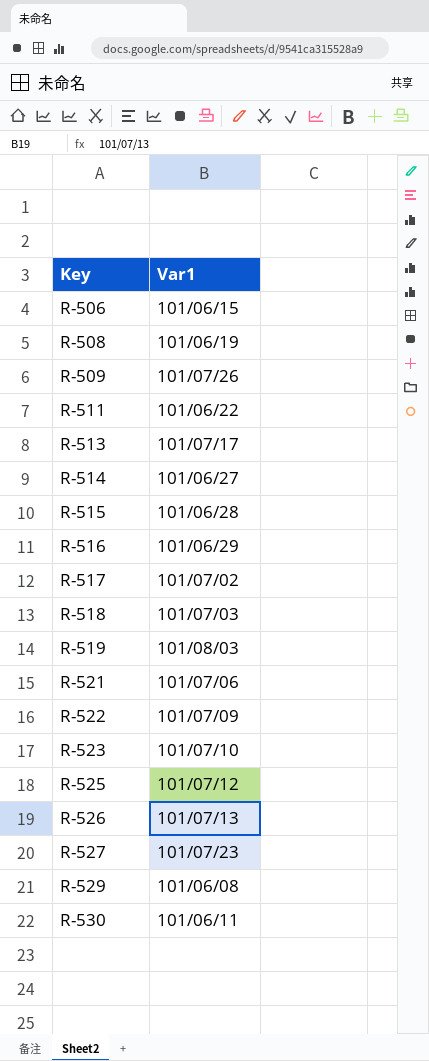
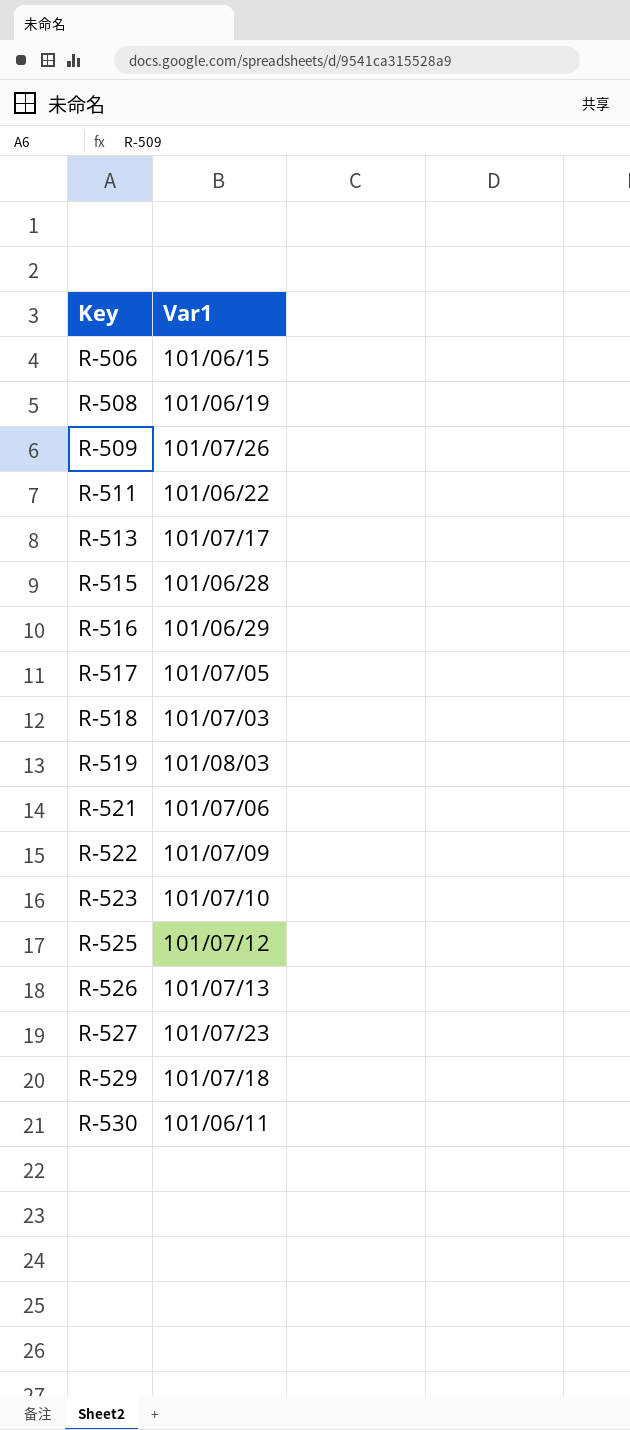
row R-514: 101/06/27 -> none
R-517 | Var1: 101/07/02 -> 101/07/05
R-529 | Var1: 101/06/08 -> 101/07/18

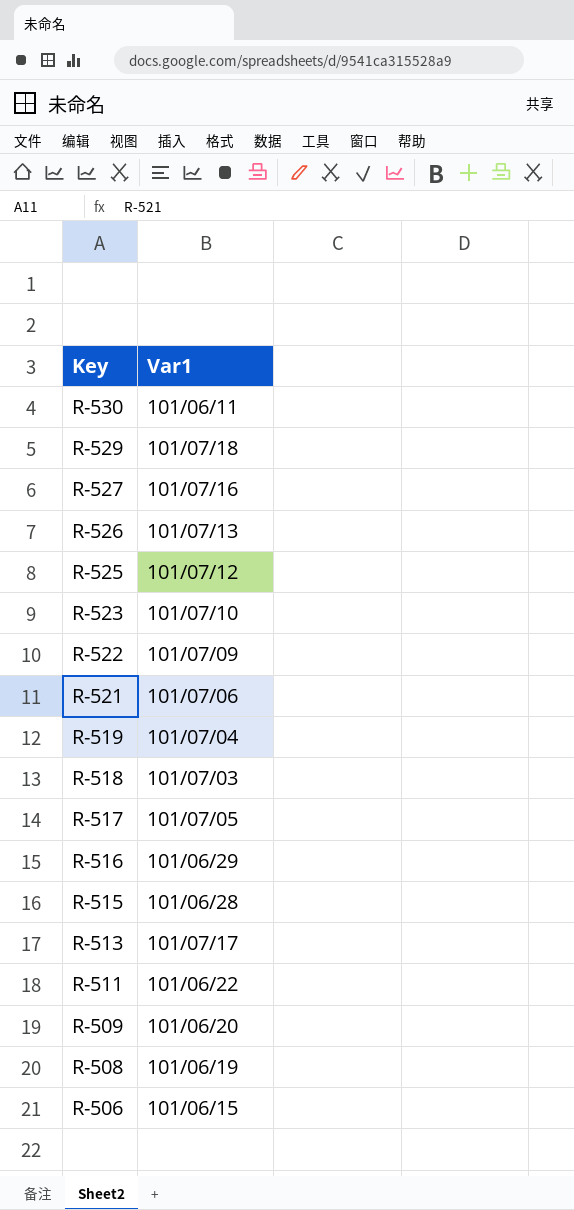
row order: Key ascending -> Key descending
R-527 | Var1: 101/07/23 -> 101/07/16
R-519 | Var1: 101/08/03 -> 101/07/04
R-509 | Var1: 101/07/26 -> 101/06/20

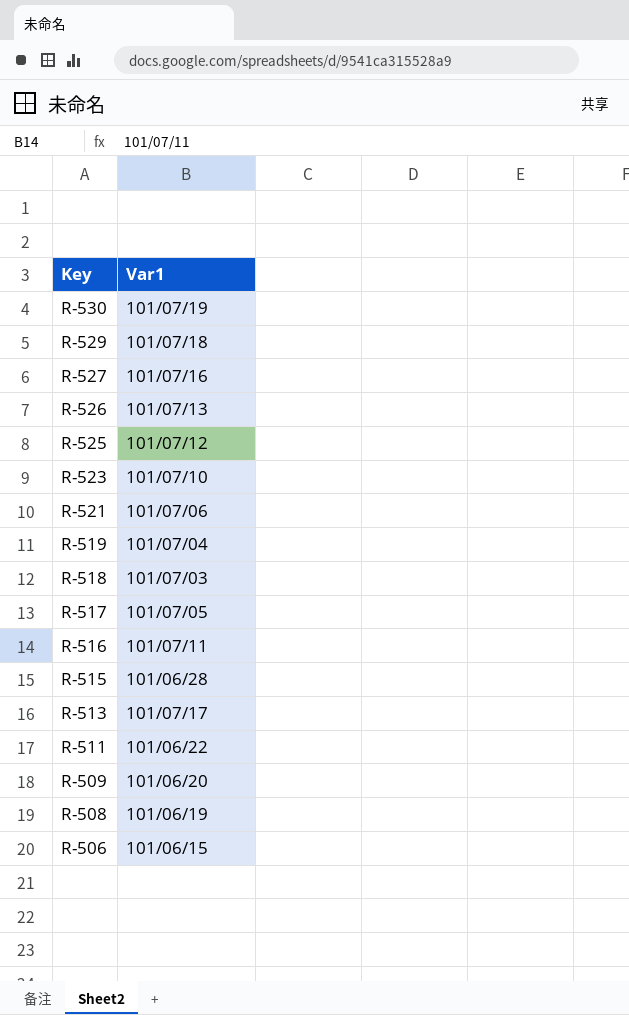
row R-522: 101/07/09 -> none
R-530 | Var1: 101/06/11 -> 101/07/19
R-516 | Var1: 101/06/29 -> 101/07/11

